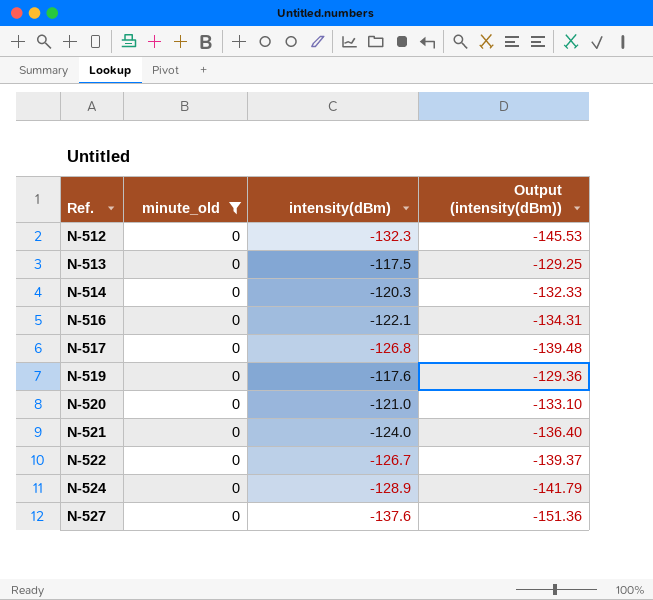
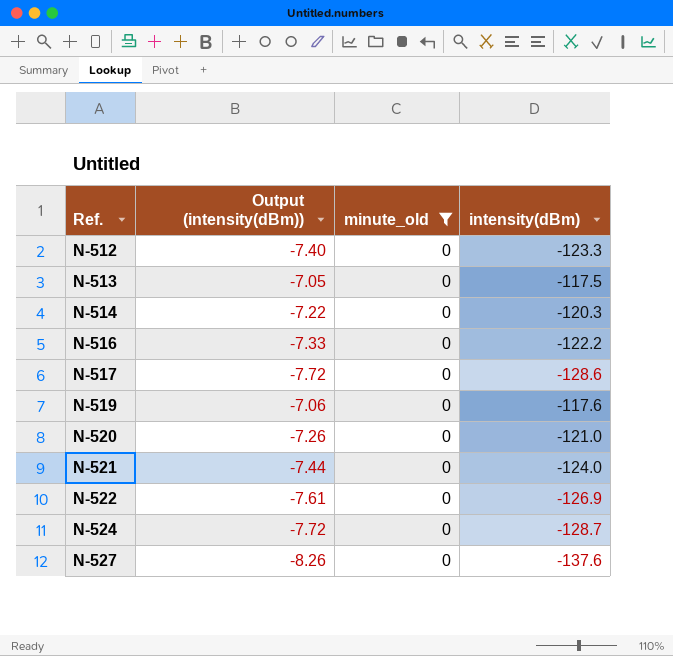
column Output (intensity(dBm)) | formula: [intensity(dBm)] * 1.1 -> [intensity(dBm)] * 0.06
column Output (intensity(dBm)) | position: 4 -> 2
N-512 | intensity(dBm): -132.3 -> -123.3
N-516 | intensity(dBm): -122.1 -> -122.2
N-517 | intensity(dBm): -126.8 -> -128.6
N-522 | intensity(dBm): -126.7 -> -126.9
N-524 | intensity(dBm): -128.9 -> -128.7

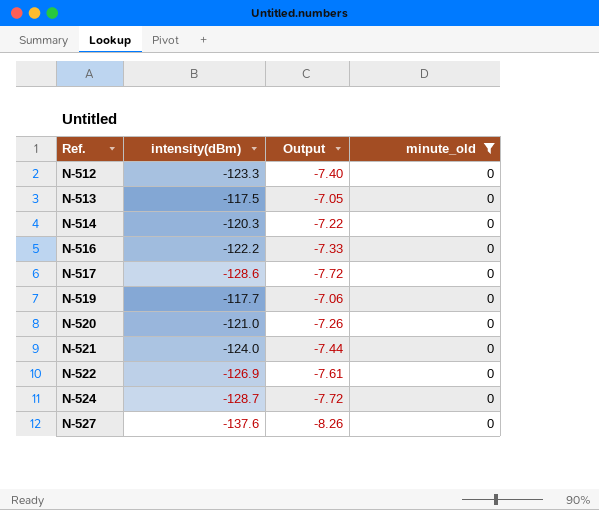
column intensity(dBm) | position: 4 -> 2
column name: Output (intensity(dBm)) -> Output
N-519 | intensity(dBm): -117.6 -> -117.7

